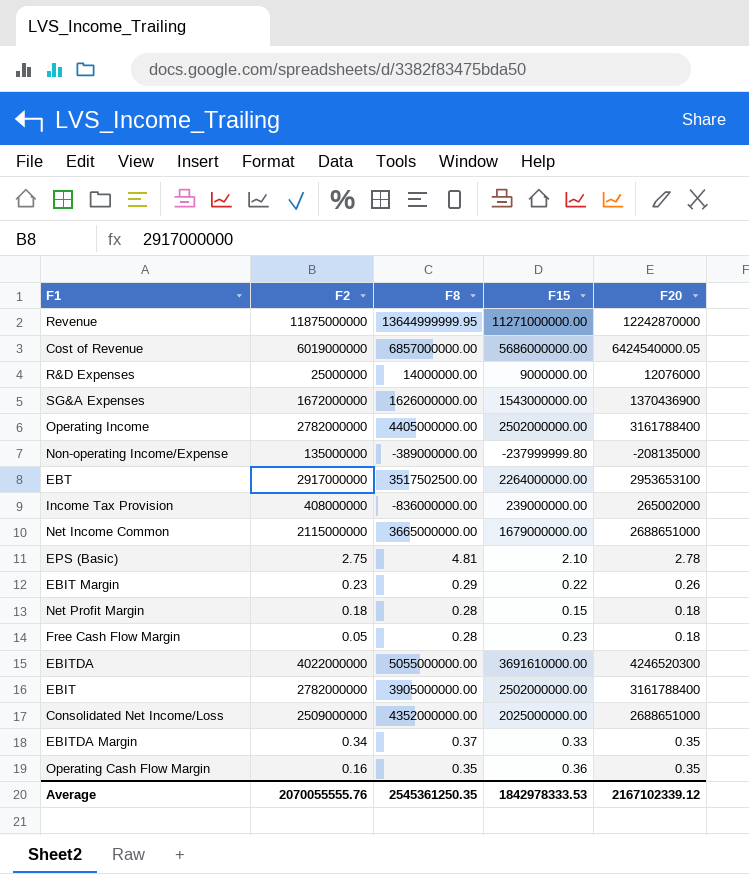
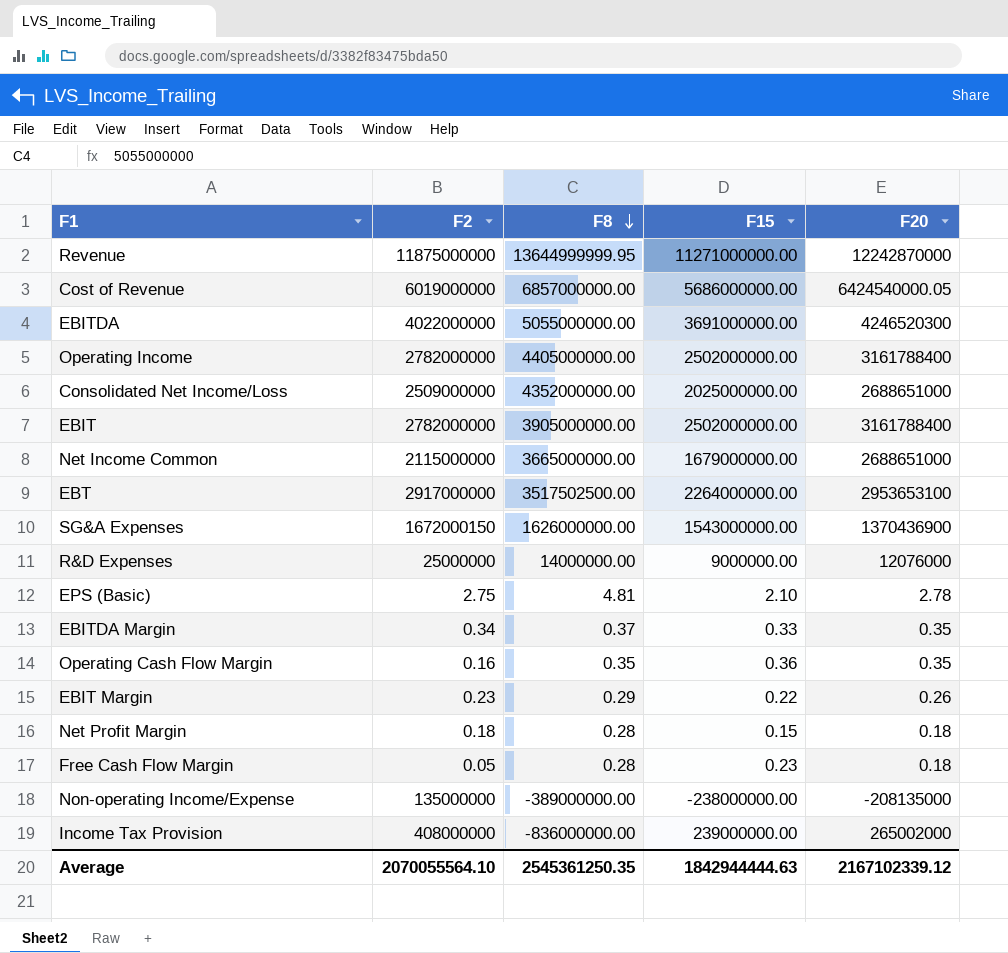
row order: none -> F8 descending
EBITDA | F15: 3691610000.00 -> 3691000000.00
SG&A Expenses | F2: 1672000000 -> 1672000150
Non-operating Income/Expense | F15: -237999999.80 -> -238000000.00
Average | F2: 2070055555.76 -> 2070055564.10
Average | F15: 1842978333.53 -> 1842944444.63

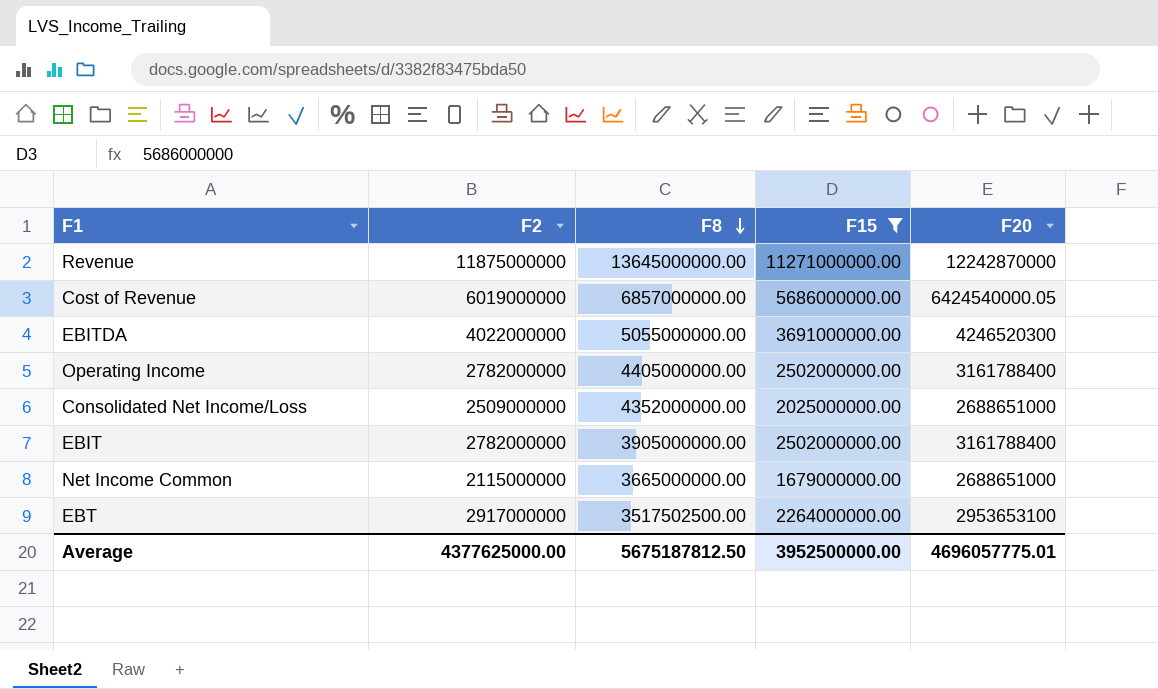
filter: none -> F15 >= 1679000000.00
Revenue | F8: 13644999999.95 -> 13645000000.00
Average | F2: 2070055564.10 -> 4377625000.00
Average | F8: 2545361250.35 -> 5675187812.50
Average | F15: 1842944444.63 -> 3952500000.00
Average | F20: 2167102339.12 -> 4696057775.01

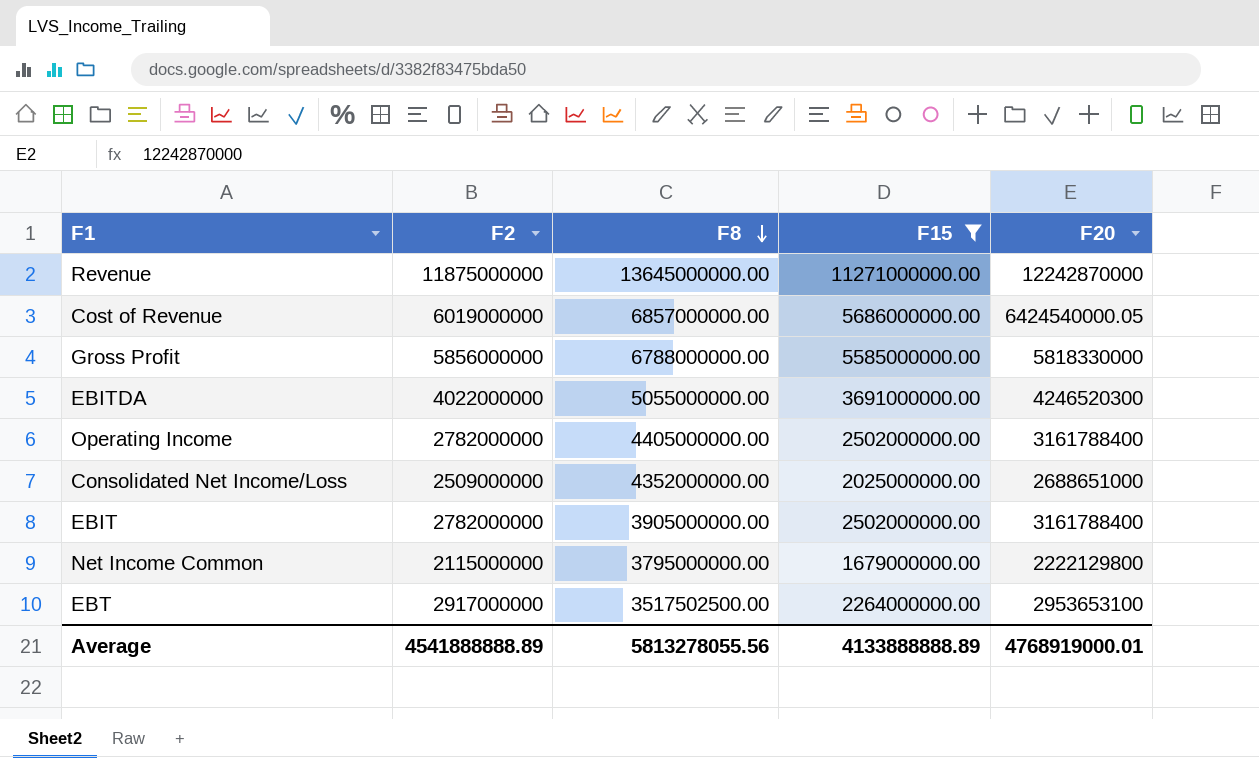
row Gross Profit: none -> 5856000000 | 6788000000.00 | 5585000000.00 | 5818330000
Net Income Common | F8: 3665000000.00 -> 3795000000.00
Net Income Common | F20: 2688651000 -> 2222129800
Average | F2: 4377625000.00 -> 4541888888.89
Average | F8: 5675187812.50 -> 5813278055.56
Average | F15: 3952500000.00 -> 4133888888.89
Average | F20: 4696057775.01 -> 4768919000.01

